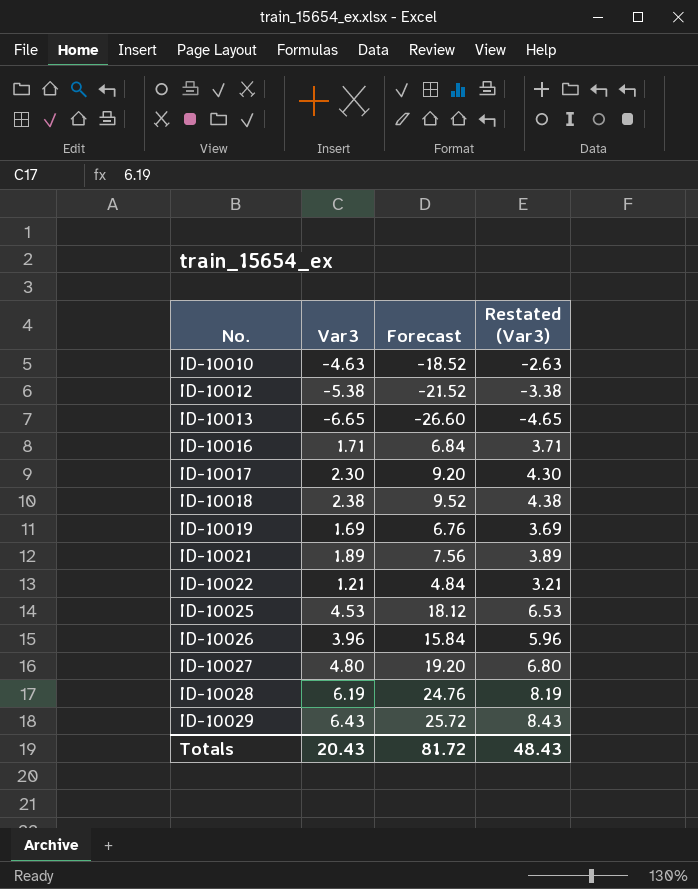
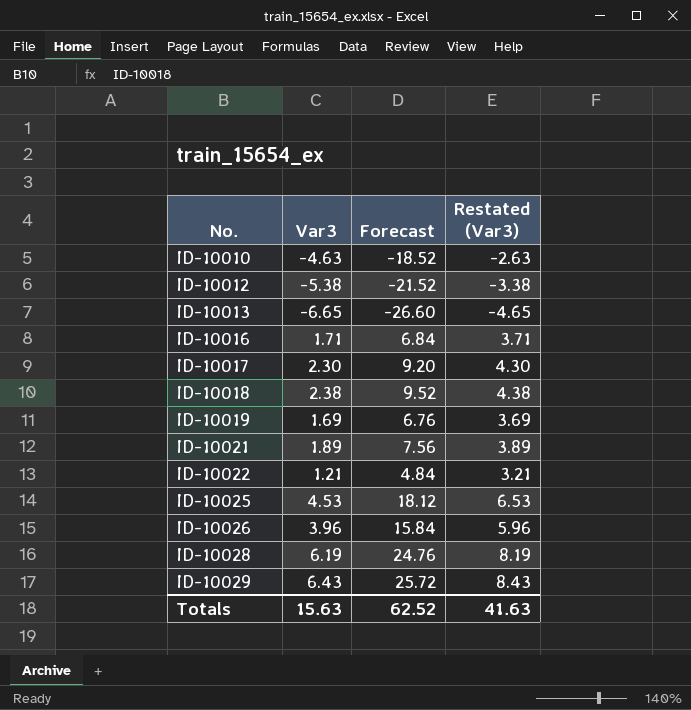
row ID-10027: 4.80 | 19.20 | 6.80 -> none
Totals | Var3: 20.43 -> 15.63
Totals | Forecast: 81.72 -> 62.52
Totals | Restated (Var3): 48.43 -> 41.63

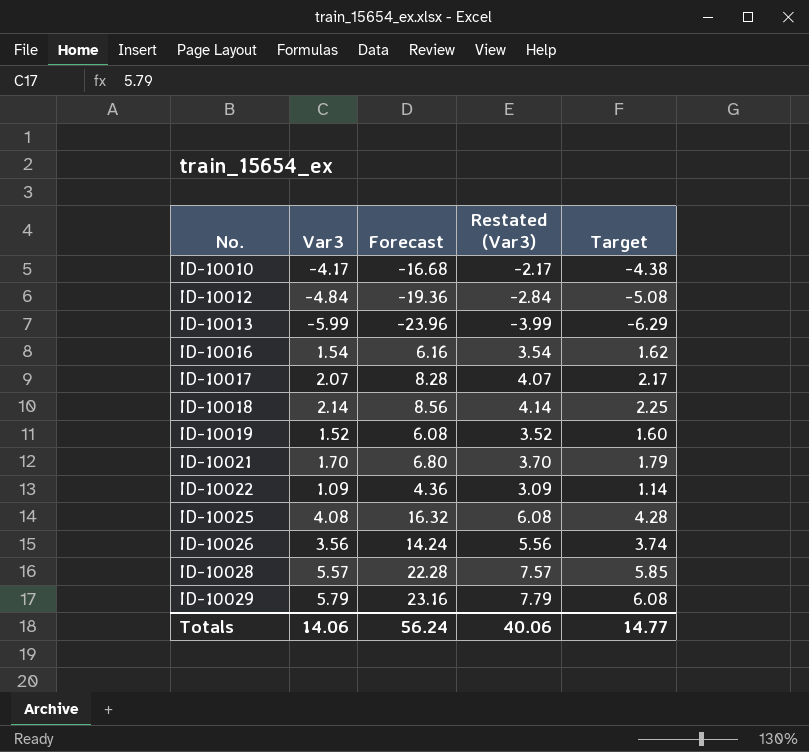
column Target | formula: none -> [Var3] * 1.05
ID-10010 | Var3: -4.63 -> -4.17
ID-10010 | Forecast: -18.52 -> -16.68
ID-10010 | Restated (Var3): -2.63 -> -2.17
ID-10012 | Var3: -5.38 -> -4.84
ID-10012 | Forecast: -21.52 -> -19.36
ID-10012 | Restated (Var3): -3.38 -> -2.84
ID-10013 | Var3: -6.65 -> -5.99
ID-10013 | Forecast: -26.60 -> -23.96
ID-10013 | Restated (Var3): -4.65 -> -3.99
ID-10016 | Var3: 1.71 -> 1.54
ID-10016 | Forecast: 6.84 -> 6.16
ID-10016 | Restated (Var3): 3.71 -> 3.54
ID-10017 | Var3: 2.30 -> 2.07
ID-10017 | Forecast: 9.20 -> 8.28
ID-10017 | Restated (Var3): 4.30 -> 4.07
ID-10018 | Var3: 2.38 -> 2.14
ID-10018 | Forecast: 9.52 -> 8.56
ID-10018 | Restated (Var3): 4.38 -> 4.14
ID-10019 | Var3: 1.69 -> 1.52
ID-10019 | Forecast: 6.76 -> 6.08
ID-10019 | Restated (Var3): 3.69 -> 3.52
ID-10021 | Var3: 1.89 -> 1.70
ID-10021 | Forecast: 7.56 -> 6.80
ID-10021 | Restated (Var3): 3.89 -> 3.70
ID-10022 | Var3: 1.21 -> 1.09
ID-10022 | Forecast: 4.84 -> 4.36
ID-10022 | Restated (Var3): 3.21 -> 3.09
ID-10025 | Var3: 4.53 -> 4.08
ID-10025 | Forecast: 18.12 -> 16.32
ID-10025 | Restated (Var3): 6.53 -> 6.08
ID-10026 | Var3: 3.96 -> 3.56
ID-10026 | Forecast: 15.84 -> 14.24
ID-10026 | Restated (Var3): 5.96 -> 5.56
ID-10028 | Var3: 6.19 -> 5.57
ID-10028 | Forecast: 24.76 -> 22.28
ID-10028 | Restated (Var3): 8.19 -> 7.57
ID-10029 | Var3: 6.43 -> 5.79
ID-10029 | Forecast: 25.72 -> 23.16
ID-10029 | Restated (Var3): 8.43 -> 7.79
Totals | Var3: 15.63 -> 14.06
Totals | Forecast: 62.52 -> 56.24
Totals | Restated (Var3): 41.63 -> 40.06

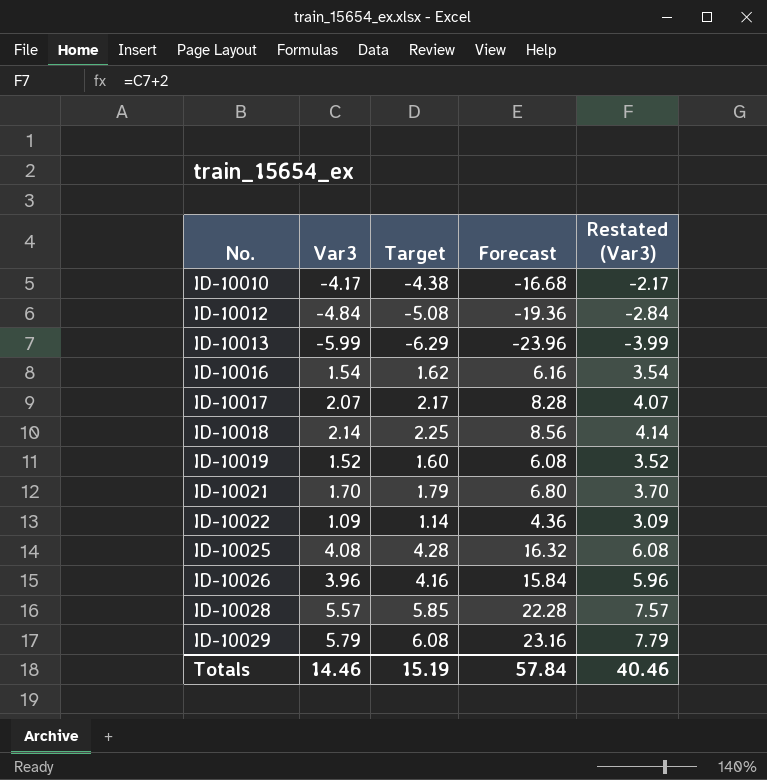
column Target | position: 5 -> 3
ID-10026 | Var3: 3.56 -> 3.96
ID-10026 | Target: 3.74 -> 4.16
ID-10026 | Forecast: 14.24 -> 15.84
ID-10026 | Restated (Var3): 5.56 -> 5.96
Totals | Var3: 14.06 -> 14.46
Totals | Target: 14.77 -> 15.19
Totals | Forecast: 56.24 -> 57.84
Totals | Restated (Var3): 40.06 -> 40.46

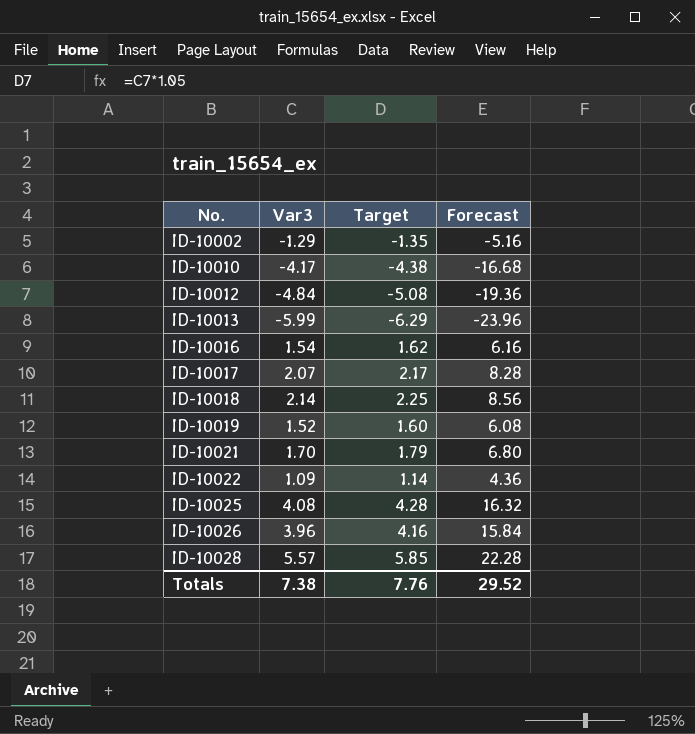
column Restated (Var3) | formula: [Var3] + 2 -> none
row ID-10029: 5.79 | 6.08 | 23.16 | 7.79 -> none
row ID-10002: none -> -1.29 | -1.35 | -5.16
Totals | Var3: 14.46 -> 7.38
Totals | Target: 15.19 -> 7.76
Totals | Forecast: 57.84 -> 29.52

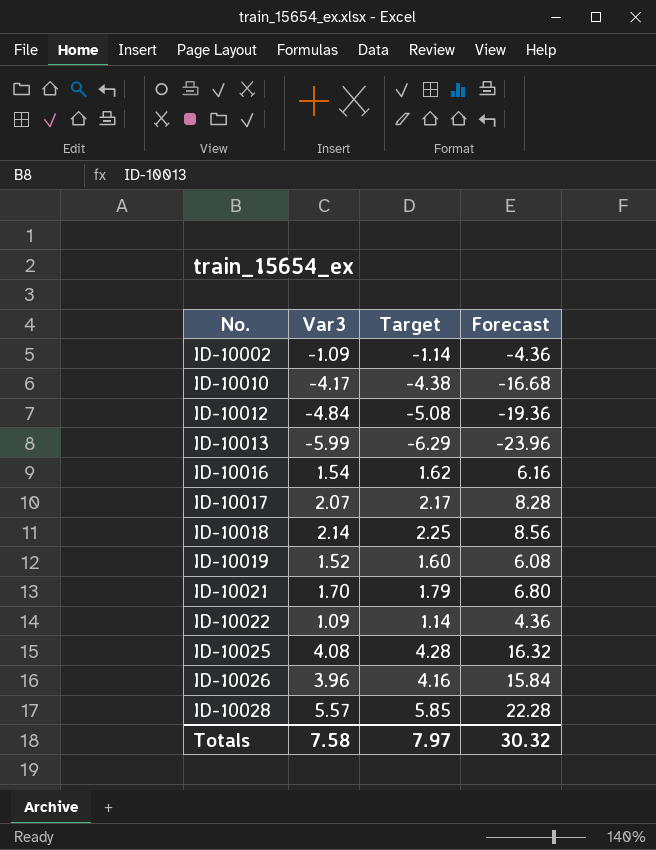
ID-10002 | Var3: -1.29 -> -1.09
ID-10002 | Target: -1.35 -> -1.14
ID-10002 | Forecast: -5.16 -> -4.36
Totals | Var3: 7.38 -> 7.58
Totals | Target: 7.76 -> 7.97
Totals | Forecast: 29.52 -> 30.32

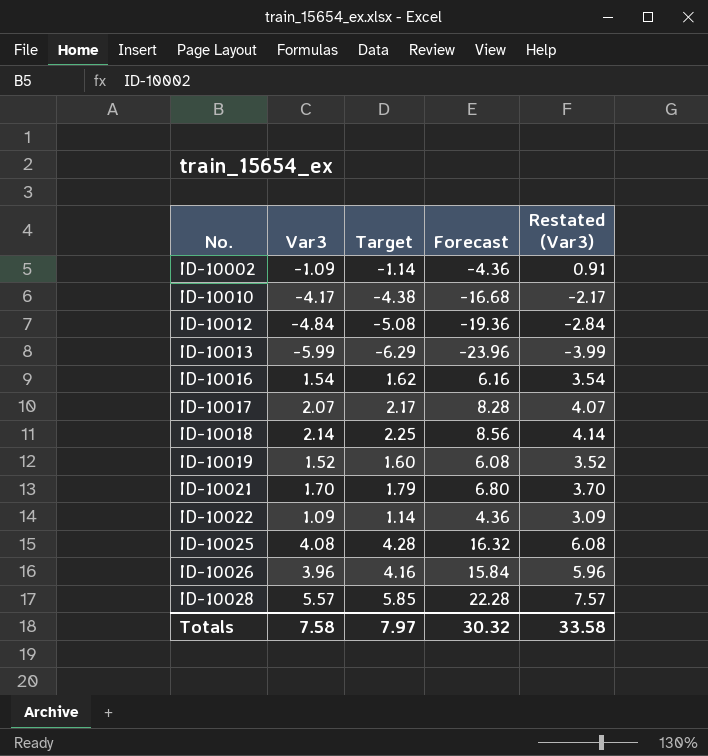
column Restated (Var3) | formula: none -> [Var3] + 2

